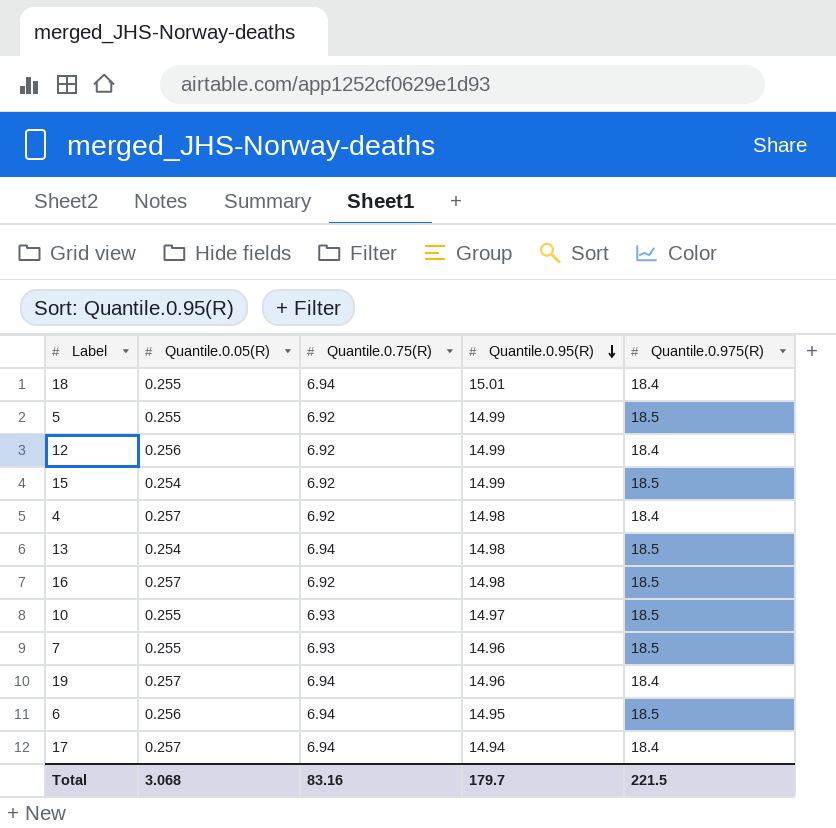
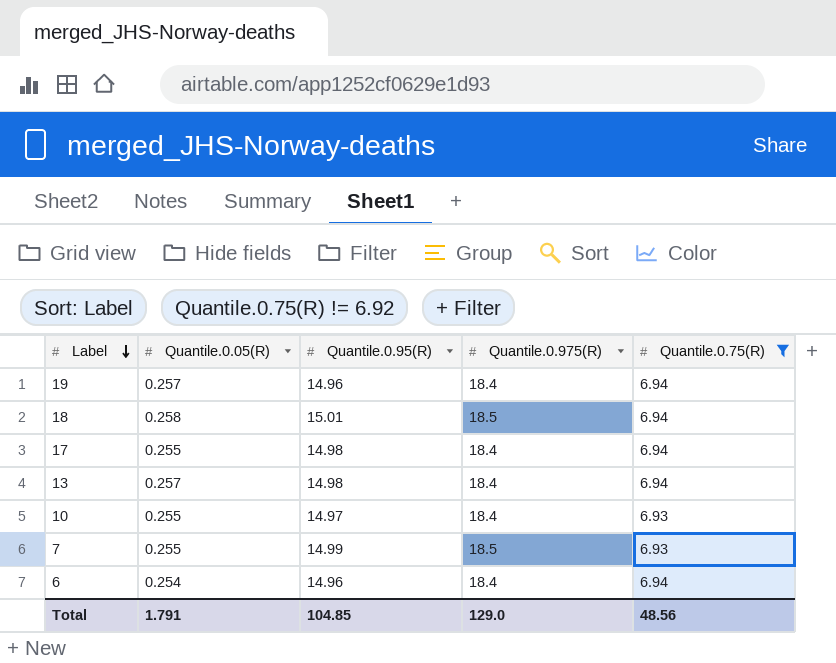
filter: none -> Quantile.0.75(R) != 6.92
row order: Quantile.0.95(R) descending -> Label descending
column Quantile.0.75(R) | position: 3 -> 5
18 | Quantile.0.05(R): 0.255 -> 0.258
18 | Quantile.0.975(R): 18.4 -> 18.5
17 | Quantile.0.05(R): 0.257 -> 0.255
17 | Quantile.0.95(R): 14.94 -> 14.98
13 | Quantile.0.05(R): 0.254 -> 0.257
13 | Quantile.0.975(R): 18.5 -> 18.4
10 | Quantile.0.975(R): 18.5 -> 18.4
7 | Quantile.0.95(R): 14.96 -> 14.99
6 | Quantile.0.05(R): 0.256 -> 0.254
6 | Quantile.0.95(R): 14.95 -> 14.96
6 | Quantile.0.975(R): 18.5 -> 18.4
Total | Quantile.0.05(R): 3.068 -> 1.791
Total | Quantile.0.95(R): 179.7 -> 104.85
Total | Quantile.0.975(R): 221.5 -> 129.0
Total | Quantile.0.75(R): 83.16 -> 48.56

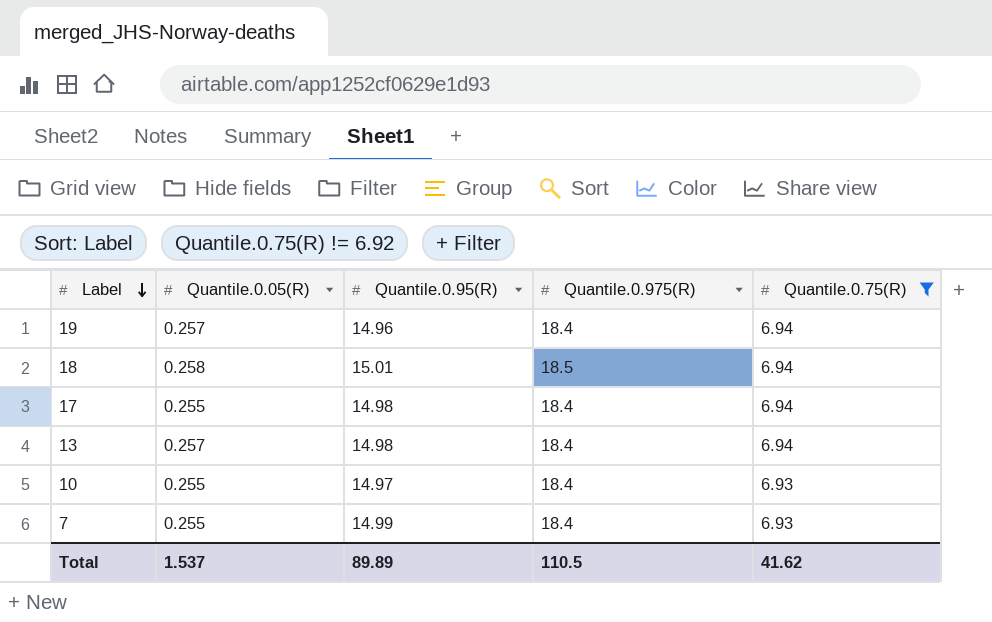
row 6: 0.254 | 14.96 | 18.4 | 6.94 -> none
7 | Quantile.0.975(R): 18.5 -> 18.4
Total | Quantile.0.05(R): 1.791 -> 1.537
Total | Quantile.0.95(R): 104.85 -> 89.89
Total | Quantile.0.975(R): 129.0 -> 110.5
Total | Quantile.0.75(R): 48.56 -> 41.62

